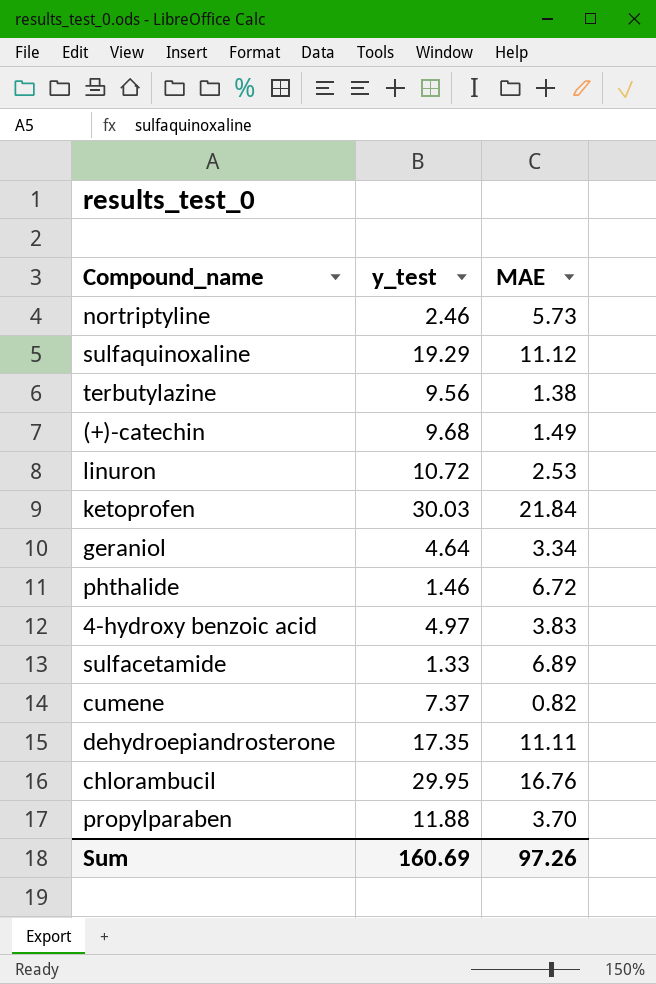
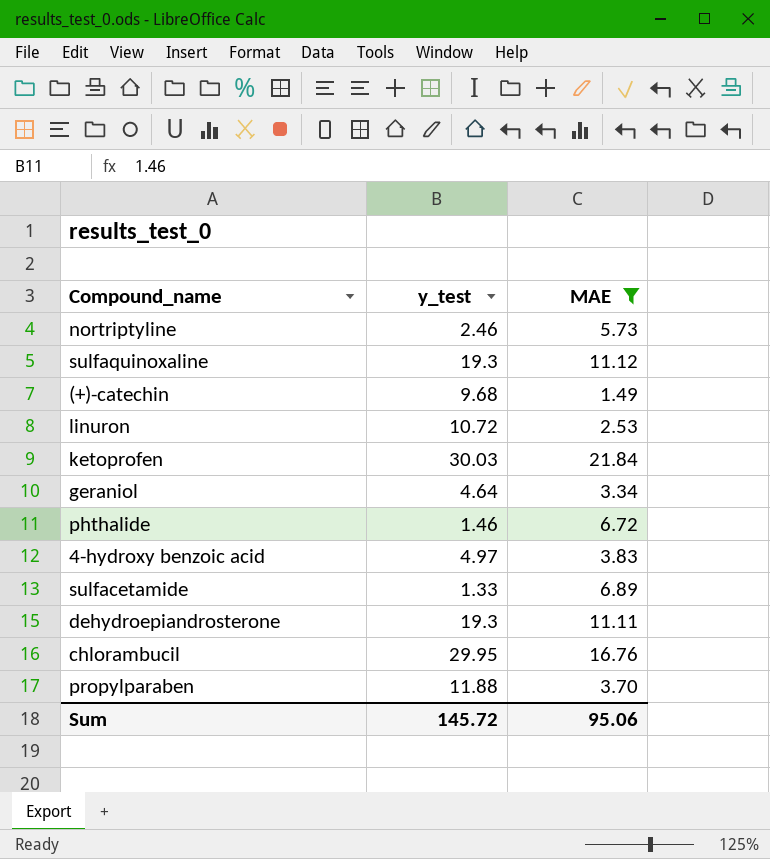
filter: none -> MAE >= 1.49
sulfaquinoxaline | y_test: 19.29 -> 19.3
dehydroepiandrosterone | y_test: 17.35 -> 19.3
Sum | y_test: 160.69 -> 145.72
Sum | MAE: 97.26 -> 95.06

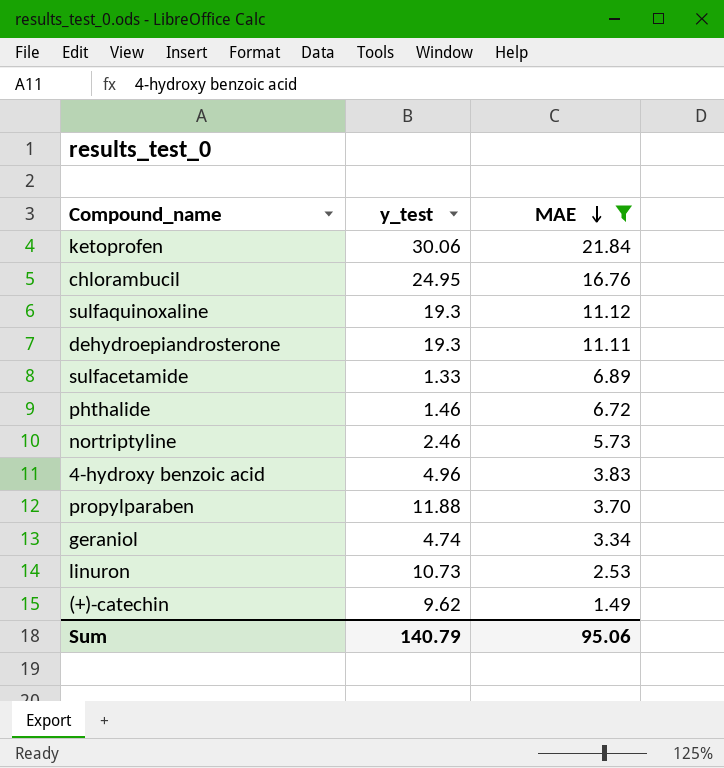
row order: none -> MAE descending
ketoprofen | y_test: 30.03 -> 30.06
chlorambucil | y_test: 29.95 -> 24.95
4-hydroxy benzoic acid | y_test: 4.97 -> 4.96
geraniol | y_test: 4.64 -> 4.74
linuron | y_test: 10.72 -> 10.73
(+)-catechin | y_test: 9.68 -> 9.62
Sum | y_test: 145.72 -> 140.79

